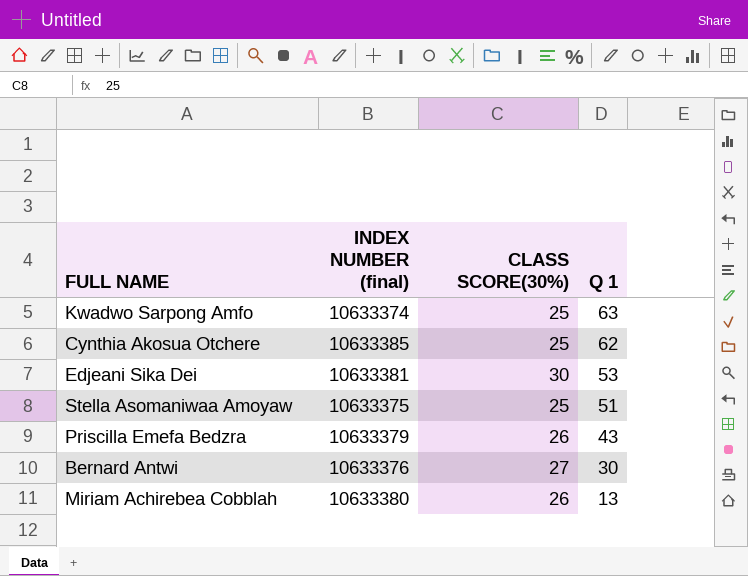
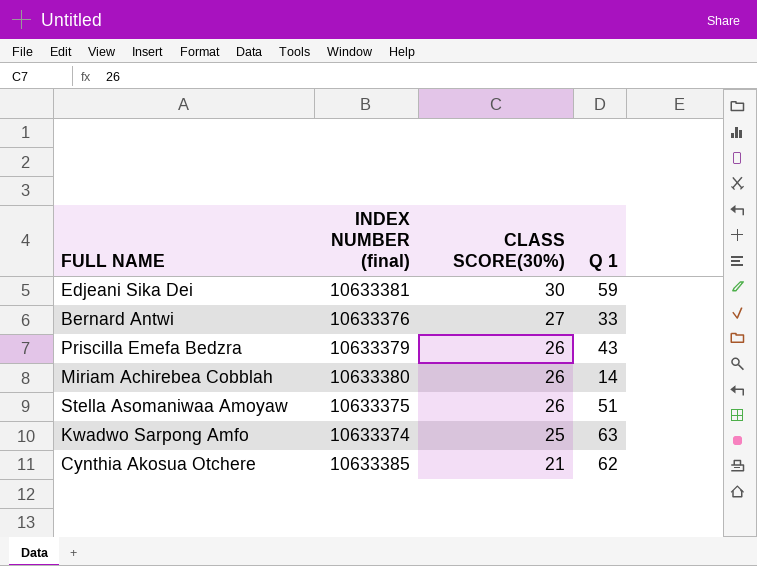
row order: Q 1 descending -> CLASS SCORE(30%) descending
Edjeani Sika Dei | Q 1: 53 -> 59
Bernard Antwi | Q 1: 30 -> 33
Miriam Achirebea Cobblah | Q 1: 13 -> 14
Stella Asomaniwaa Amoyaw | CLASS SCORE(30%): 25 -> 26
Cynthia Akosua Otchere | CLASS SCORE(30%): 25 -> 21

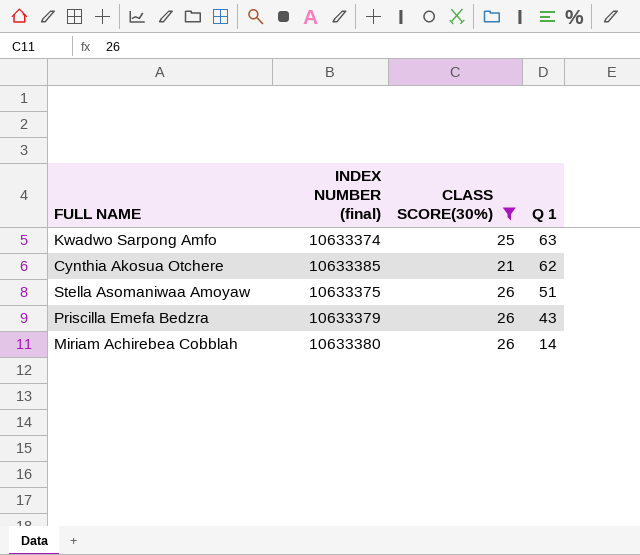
filter: none -> CLASS SCORE(30%) <= 26
row order: CLASS SCORE(30%) descending -> Q 1 descending

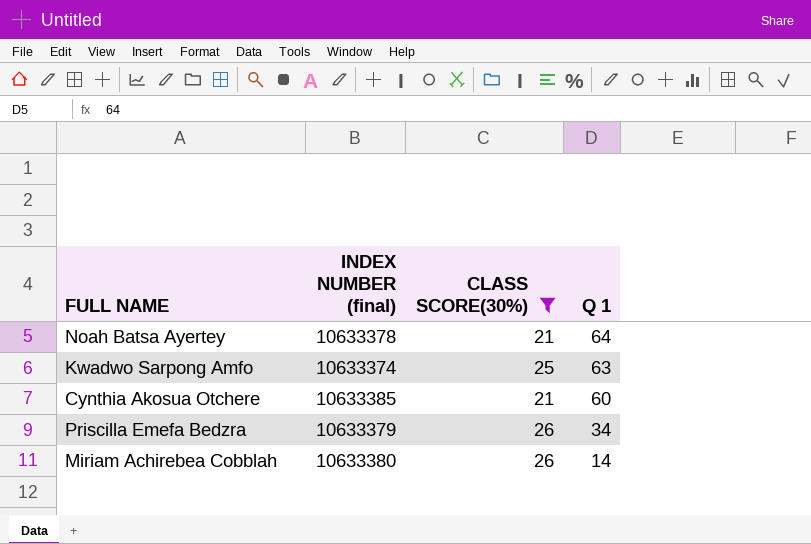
row Stella Asomaniwaa Amoyaw: 10633375 | 26 | 51 -> none
row Noah Batsa Ayertey: none -> 10633378 | 21 | 64
Cynthia Akosua Otchere | Q 1: 62 -> 60
Priscilla Emefa Bedzra | Q 1: 43 -> 34

